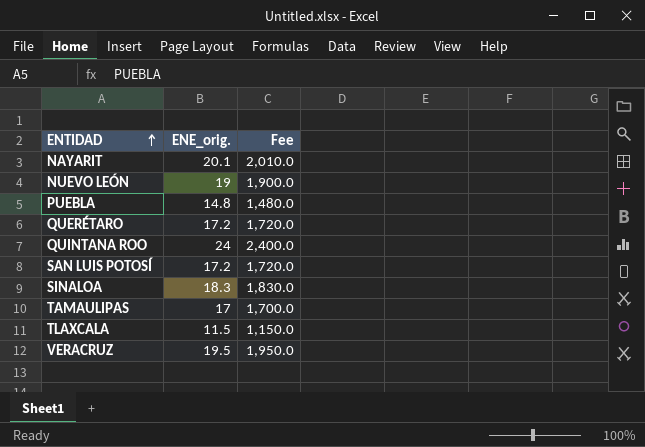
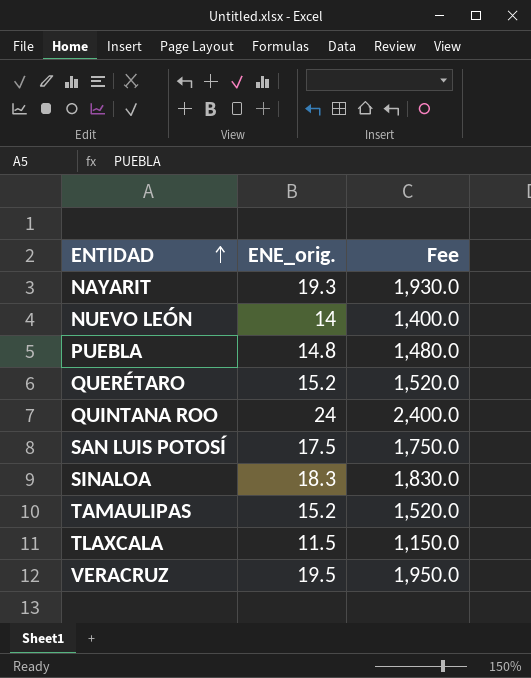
NAYARIT | ENE_orig.: 20.1 -> 19.3
NAYARIT | Fee: 2,010.0 -> 1,930.0
NUEVO LEÓN | ENE_orig.: 19 -> 14
NUEVO LEÓN | Fee: 1,900.0 -> 1,400.0
QUERÉTARO | ENE_orig.: 17.2 -> 15.2
QUERÉTARO | Fee: 1,720.0 -> 1,520.0
SAN LUIS POTOSÍ | ENE_orig.: 17.2 -> 17.5
SAN LUIS POTOSÍ | Fee: 1,720.0 -> 1,750.0
TAMAULIPAS | ENE_orig.: 17 -> 15.2
TAMAULIPAS | Fee: 1,700.0 -> 1,520.0

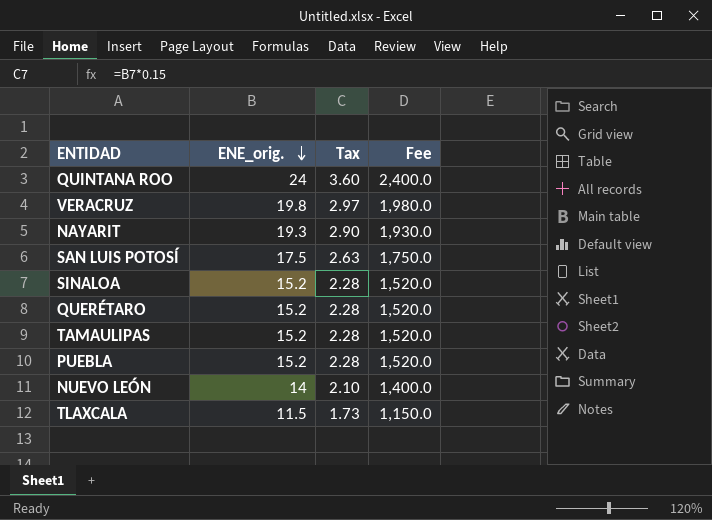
row order: ENTIDAD ascending -> ENE_orig. descending
column Tax | formula: none -> [ENE_orig.] * 0.15
VERACRUZ | ENE_orig.: 19.5 -> 19.8
VERACRUZ | Fee: 1,950.0 -> 1,980.0
SINALOA | ENE_orig.: 18.3 -> 15.2
SINALOA | Fee: 1,830.0 -> 1,520.0
PUEBLA | ENE_orig.: 14.8 -> 15.2
PUEBLA | Fee: 1,480.0 -> 1,520.0

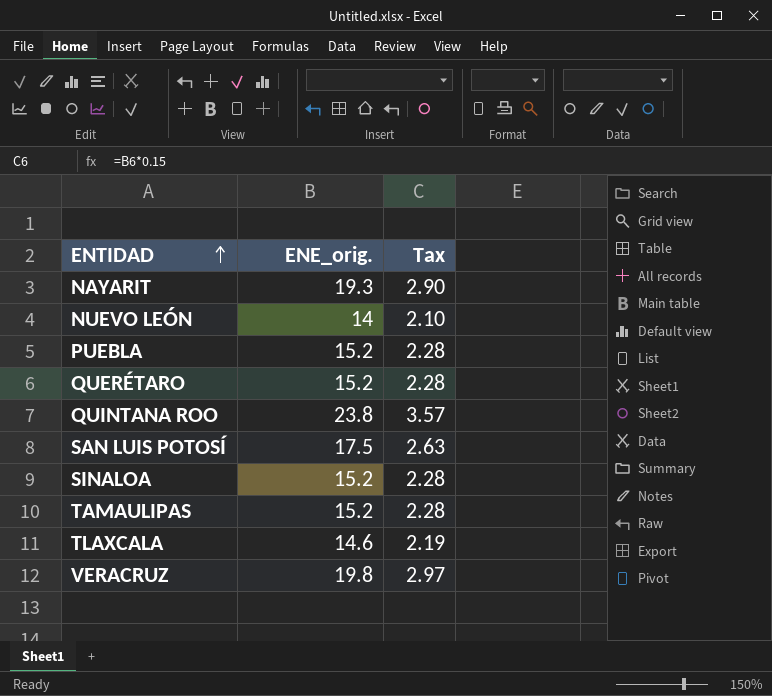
row order: ENE_orig. descending -> ENTIDAD ascending
column Fee | formula: [ENE_orig.] * 100 -> none
QUINTANA ROO | ENE_orig.: 24 -> 23.8
QUINTANA ROO | Tax: 3.60 -> 3.57
TLAXCALA | ENE_orig.: 11.5 -> 14.6
TLAXCALA | Tax: 1.73 -> 2.19

